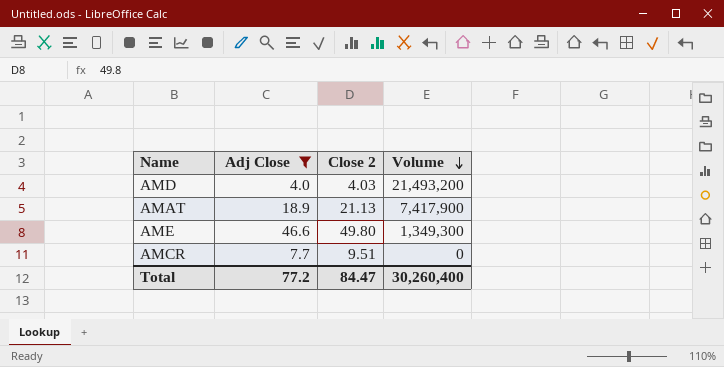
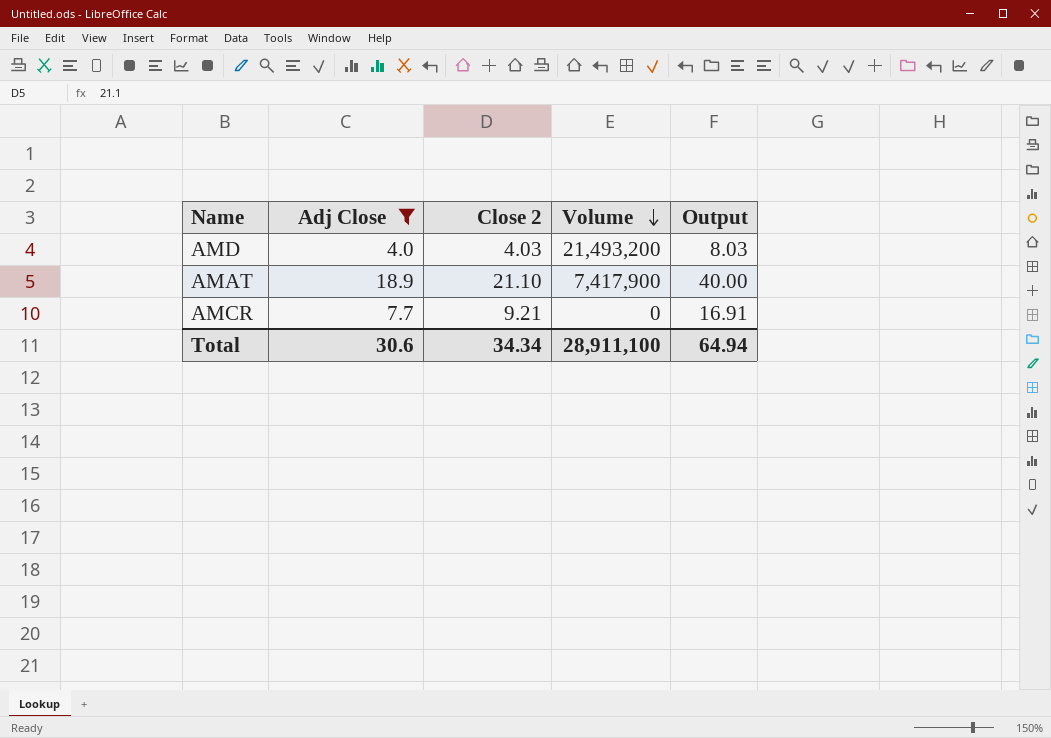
column Output | formula: none -> [Adj Close] + [Close 2]
row AME: 46.6 | 49.80 | 1,349,300 -> none
AMAT | Close 2: 21.13 -> 21.10
AMCR | Close 2: 9.51 -> 9.21
Total | Adj Close: 77.2 -> 30.6
Total | Close 2: 84.47 -> 34.34
Total | Volume: 30,260,400 -> 28,911,100

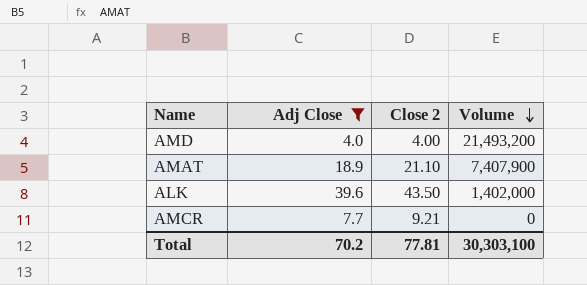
column Output | formula: [Adj Close] + [Close 2] -> none
AMD | Close 2: 4.03 -> 4.00
AMAT | Volume: 7,417,900 -> 7,407,900
row ALK: none -> 39.6 | 43.50 | 1,402,000
Total | Adj Close: 30.6 -> 70.2
Total | Close 2: 34.34 -> 77.81
Total | Volume: 28,911,100 -> 30,303,100

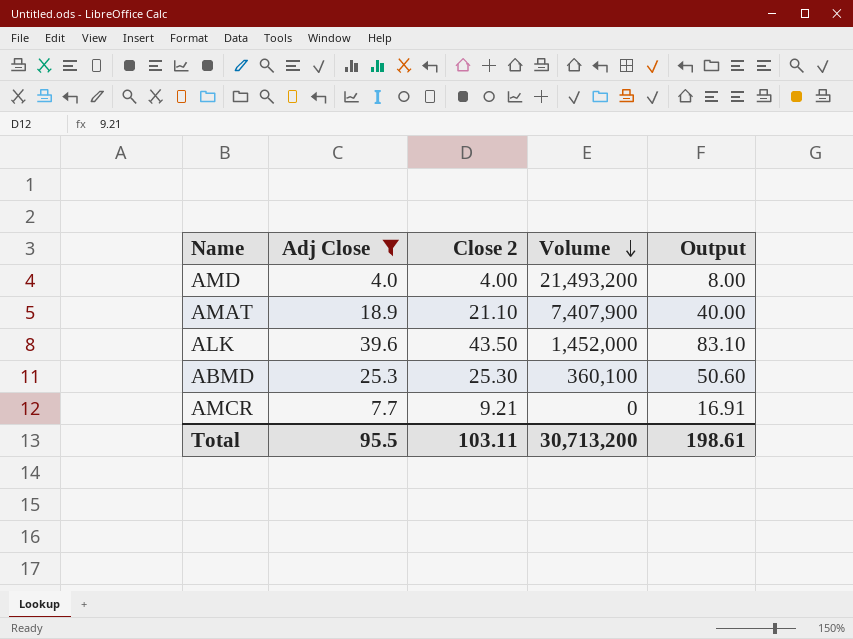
column Output | formula: none -> [Adj Close] + [Close 2]
ALK | Volume: 1,402,000 -> 1,452,000
row ABMD: none -> 25.3 | 25.30 | 360,100 | 50.60
Total | Adj Close: 70.2 -> 95.5
Total | Close 2: 77.81 -> 103.11
Total | Volume: 30,303,100 -> 30,713,200

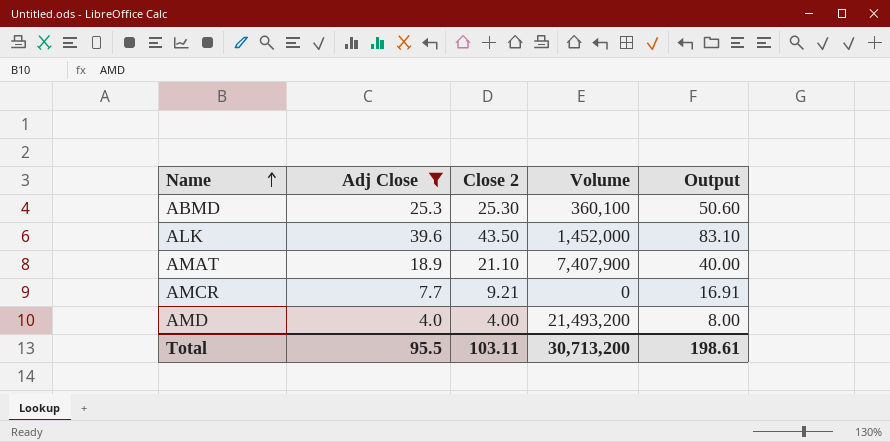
row order: Volume descending -> Name ascending

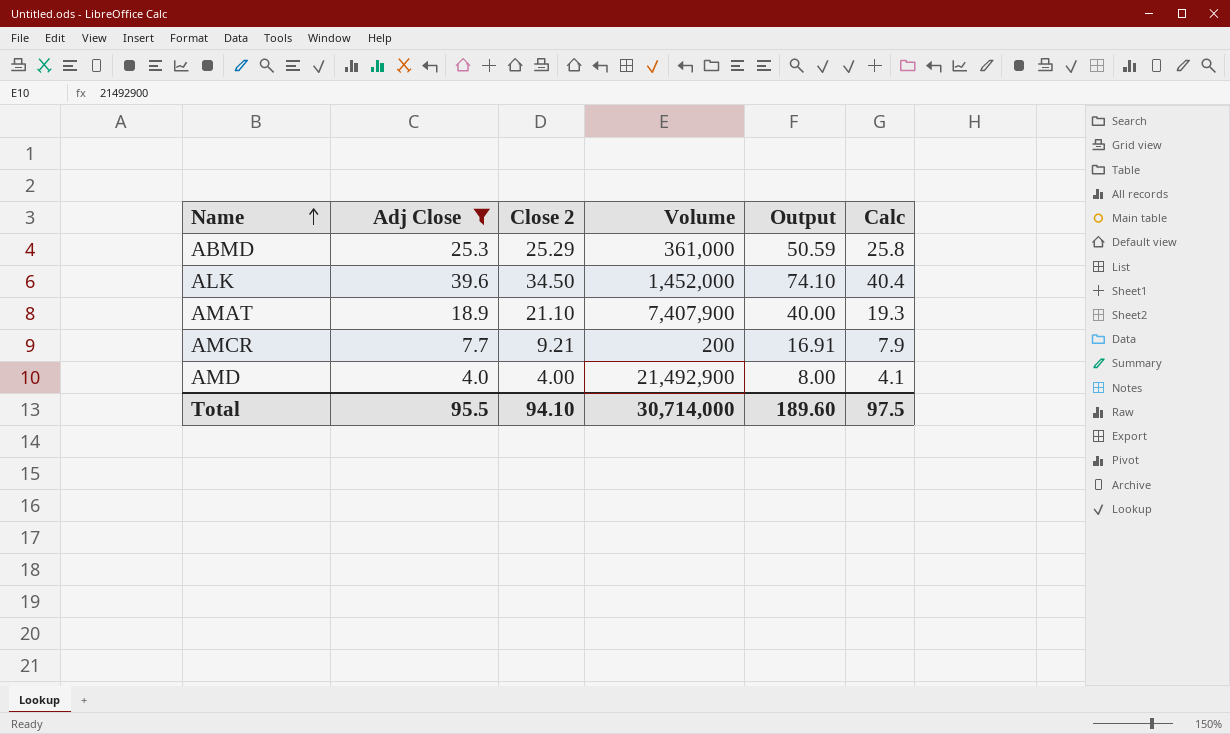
column Calc | formula: none -> [Adj Close] * 1.02
ABMD | Close 2: 25.30 -> 25.29
ABMD | Volume: 360,100 -> 361,000
ABMD | Output: 50.60 -> 50.59
ALK | Close 2: 43.50 -> 34.50
ALK | Output: 83.10 -> 74.10
AMCR | Volume: 0 -> 200
AMD | Volume: 21,493,200 -> 21,492,900
Total | Close 2: 103.11 -> 94.10
Total | Volume: 30,713,200 -> 30,714,000
Total | Output: 198.61 -> 189.60

